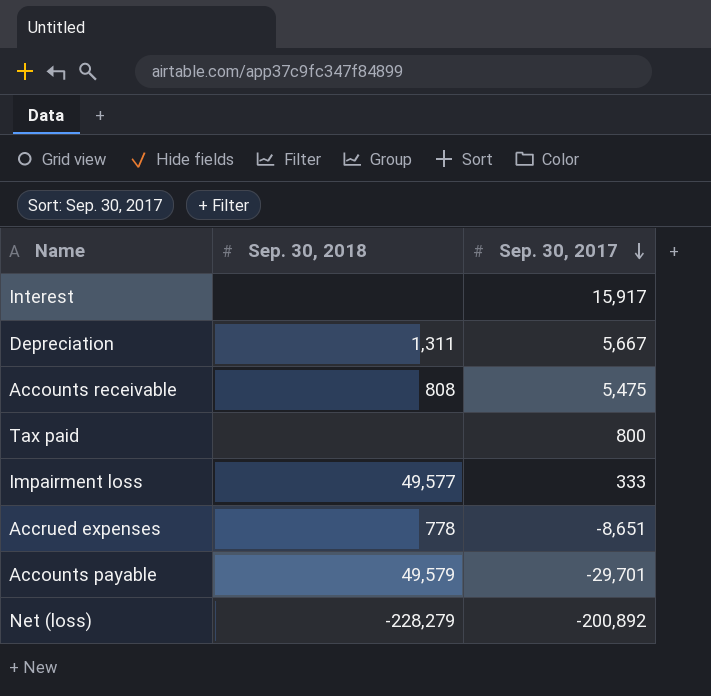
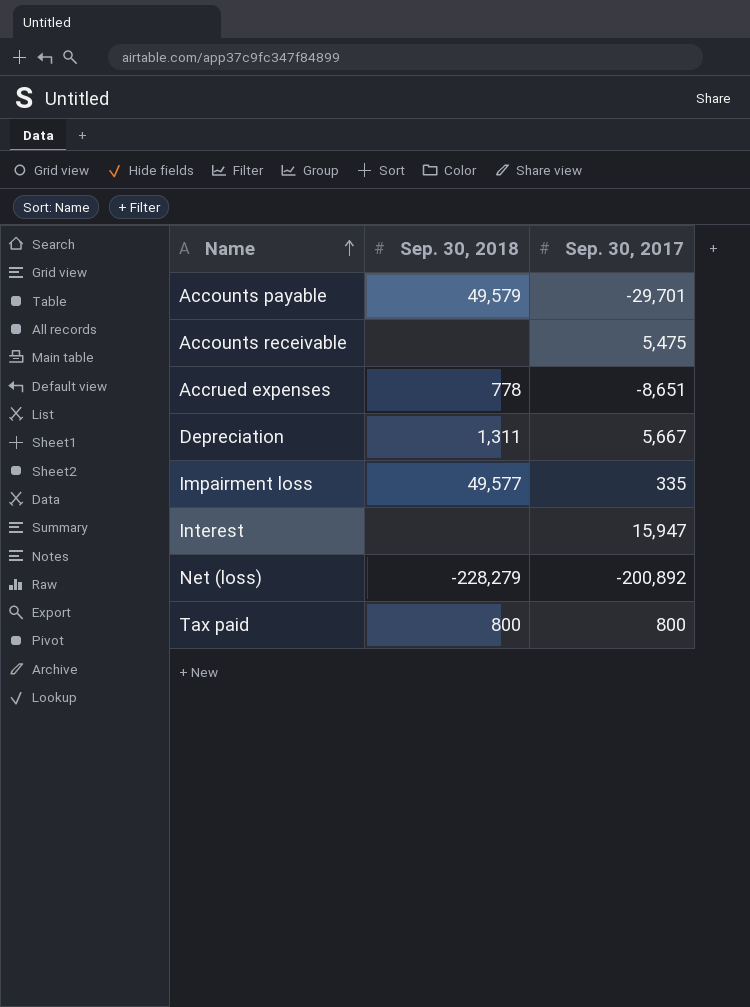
row order: Sep. 30, 2017 descending -> Name ascending
Accounts receivable | Sep. 30, 2018: 808 -> none
Impairment loss | Sep. 30, 2017: 333 -> 335
Interest | Sep. 30, 2017: 15,917 -> 15,947
Tax paid | Sep. 30, 2018: none -> 800

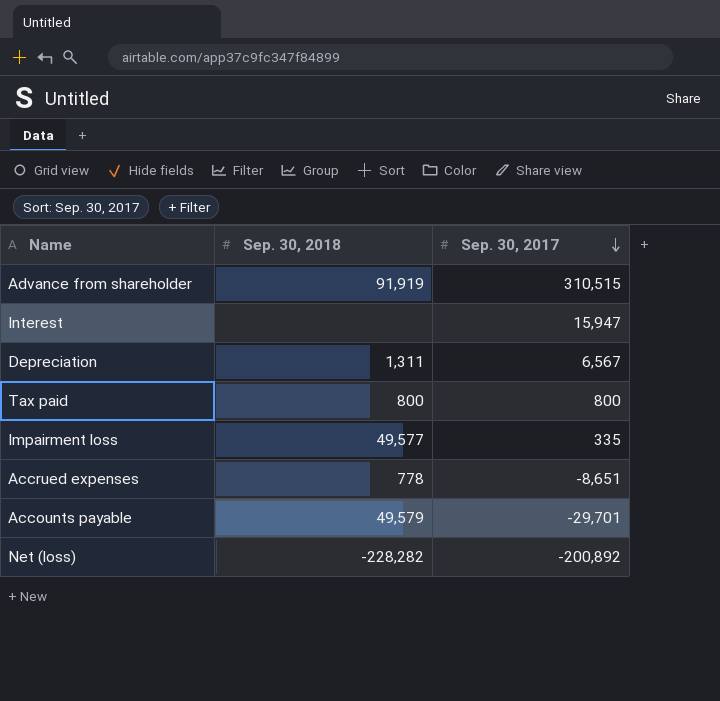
row order: Name ascending -> Sep. 30, 2017 descending
row Accounts receivable: none | 5,475 -> none
row Advance from shareholder: none -> 91,919 | 310,515
Depreciation | Sep. 30, 2017: 5,667 -> 6,567
Net (loss) | Sep. 30, 2018: -228,279 -> -228,282

